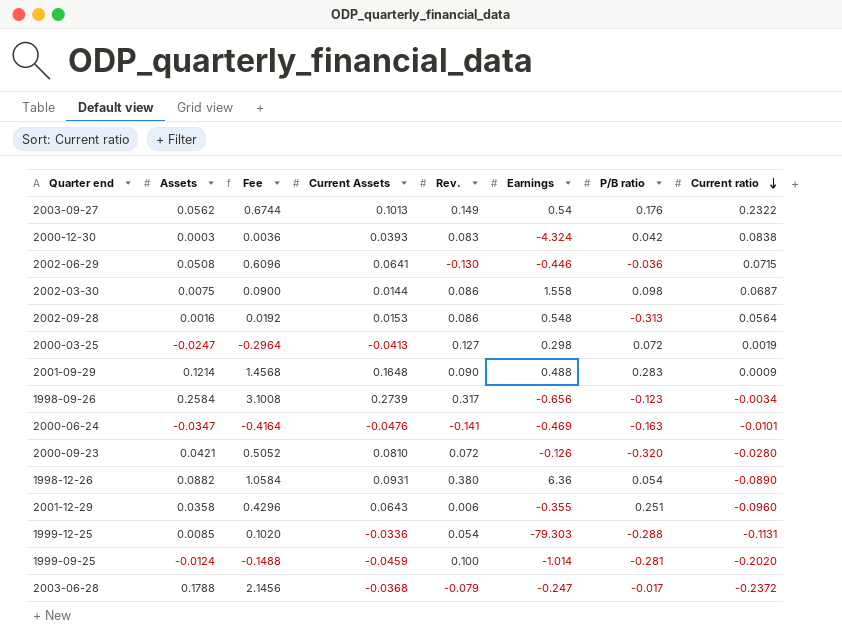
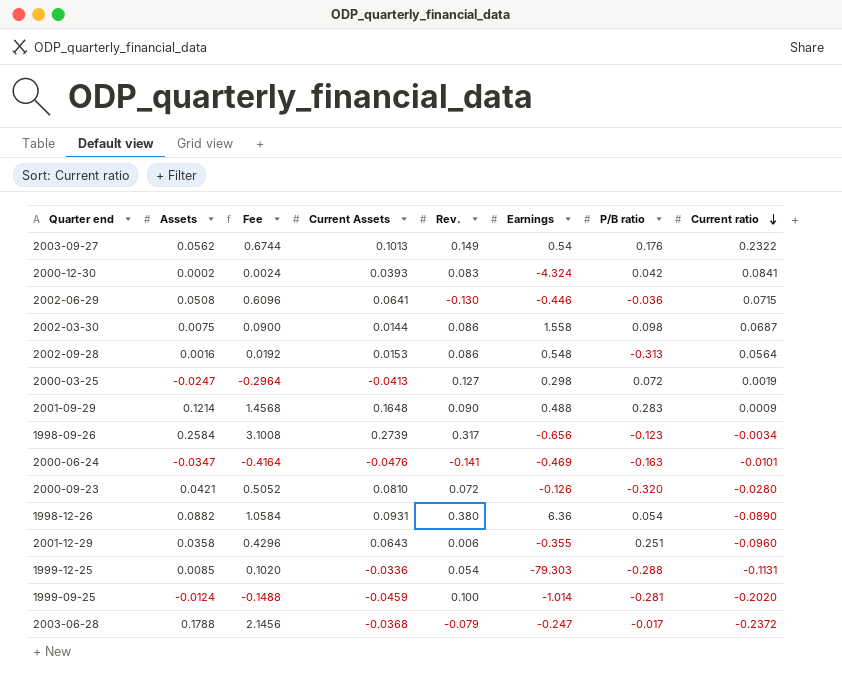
2000-12-30 | Assets: 0.0003 -> 0.0002
2000-12-30 | Fee: 0.0036 -> 0.0024
2000-12-30 | Current ratio: 0.0838 -> 0.0841

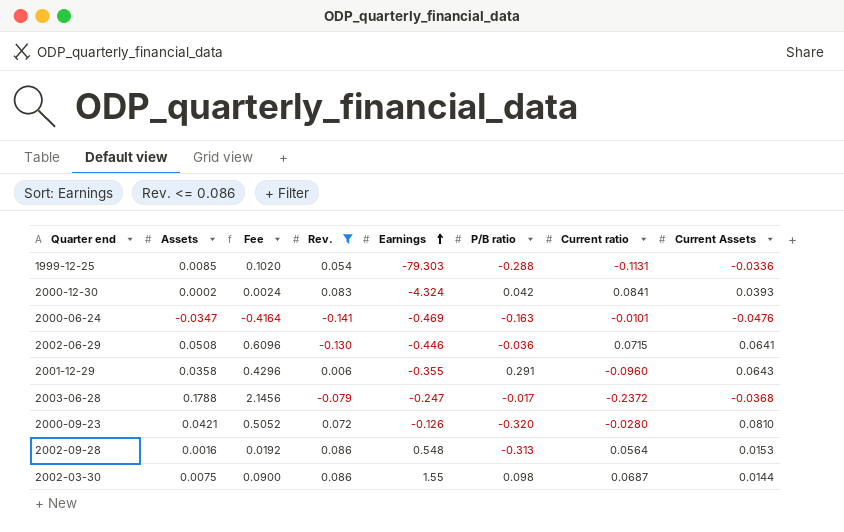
filter: none -> Rev. <= 0.086
row order: Current ratio descending -> Earnings ascending
column Current Assets | position: 4 -> 8
2001-12-29 | P/B ratio: 0.251 -> 0.291
2002-03-30 | Earnings: 1.558 -> 1.55

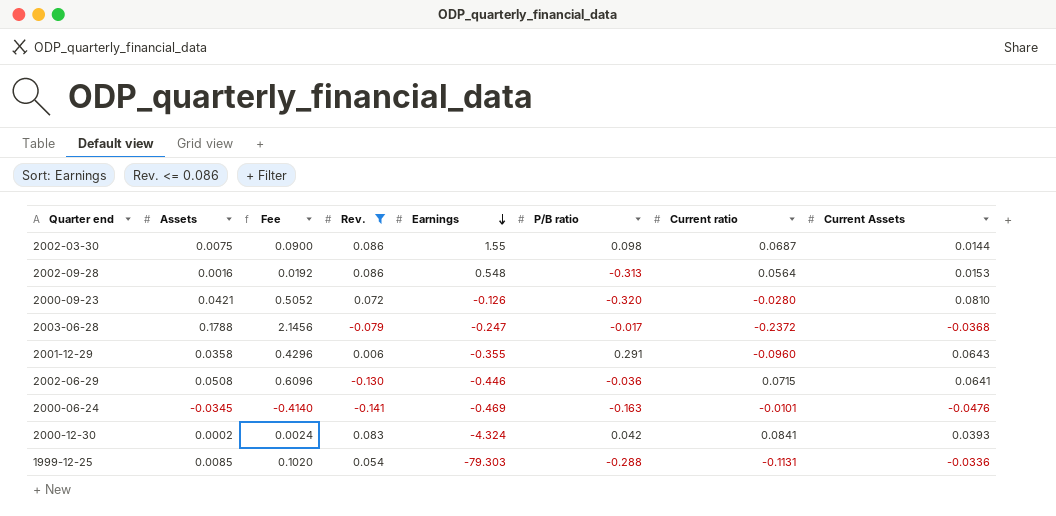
row order: Earnings ascending -> Earnings descending
2000-06-24 | Assets: -0.0347 -> -0.0345
2000-06-24 | Fee: -0.4164 -> -0.4140

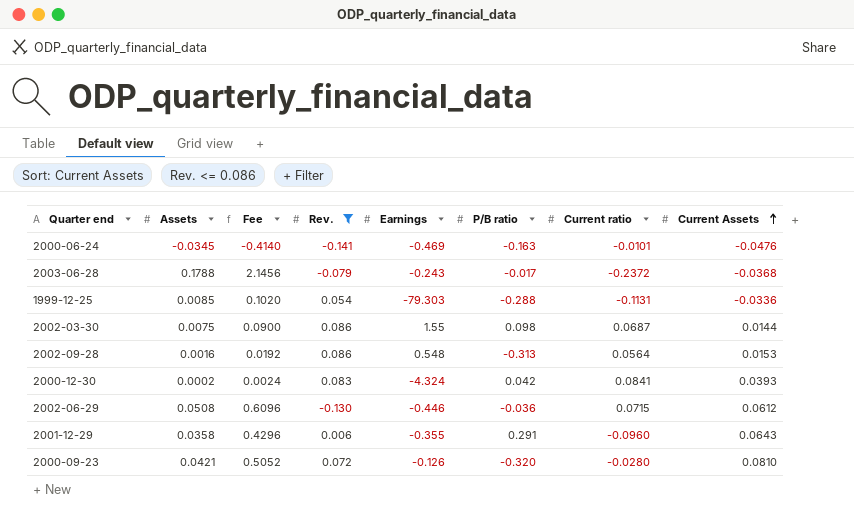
row order: Earnings descending -> Current Assets ascending
2003-06-28 | Earnings: -0.247 -> -0.243
2002-06-29 | Current Assets: 0.0641 -> 0.0612

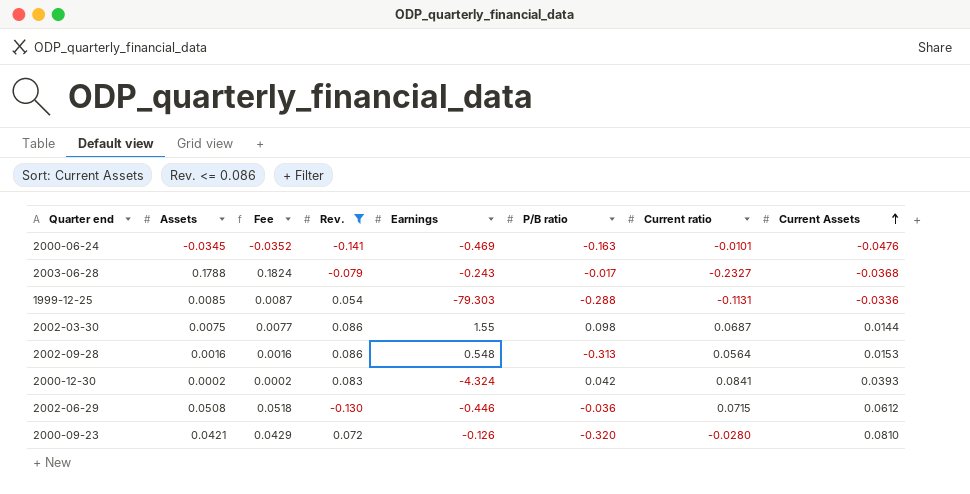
column Fee | formula: [Assets] * 12 -> [Assets] * 1.02
row 2001-12-29: 0.0358 | 0.4296 | 0.006 | -0.355 | 0.291 | -0.0960 | 0.0643 -> none
2003-06-28 | Current ratio: -0.2372 -> -0.2327

